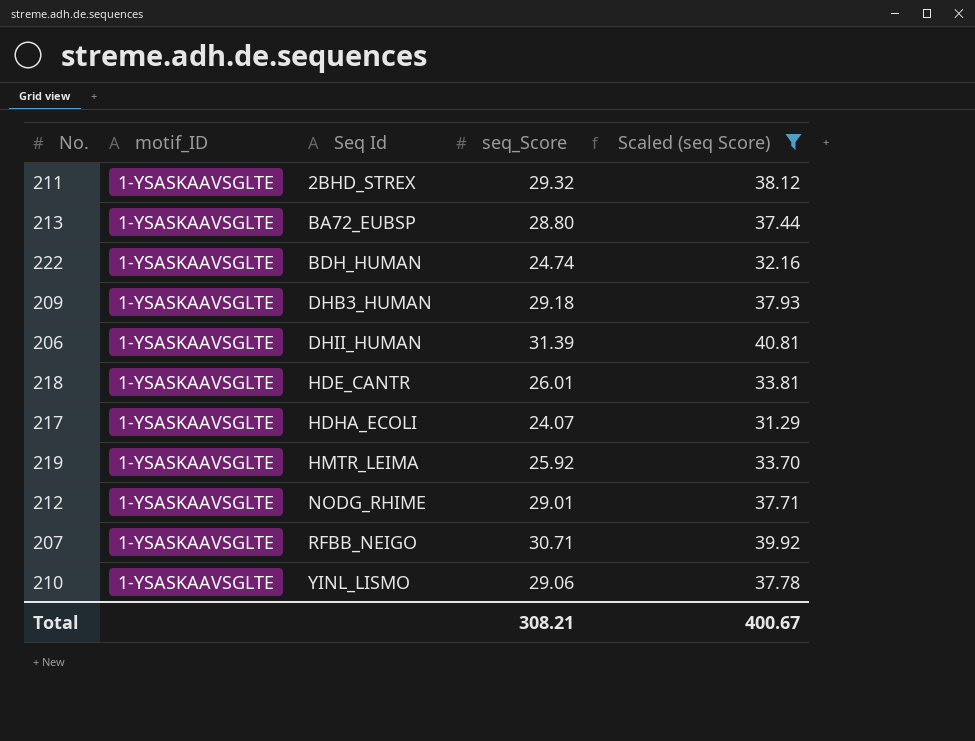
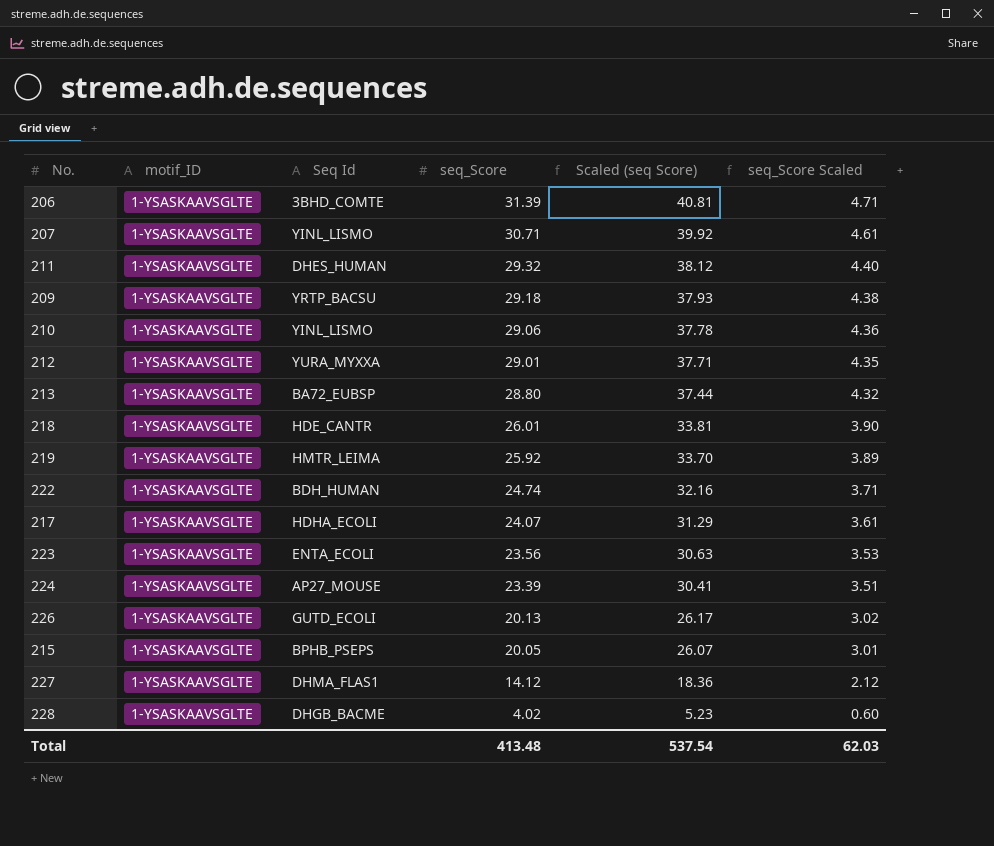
filter: Scaled (seq Score) >= 31.29 -> none
row order: Seq Id ascending -> seq_Score descending
column seq_Score Scaled | formula: none -> [seq_Score] * 0.15
206 | Seq Id: DHII_HUMAN -> 3BHD_COMTE
207 | Seq Id: RFBB_NEIGO -> YINL_LISMO
211 | Seq Id: 2BHD_STREX -> DHES_HUMAN
209 | Seq Id: DHB3_HUMAN -> YRTP_BACSU
212 | Seq Id: NODG_RHIME -> YURA_MYXXA
Total | seq_Score: 308.21 -> 413.48
Total | Scaled (seq Score): 400.67 -> 537.54

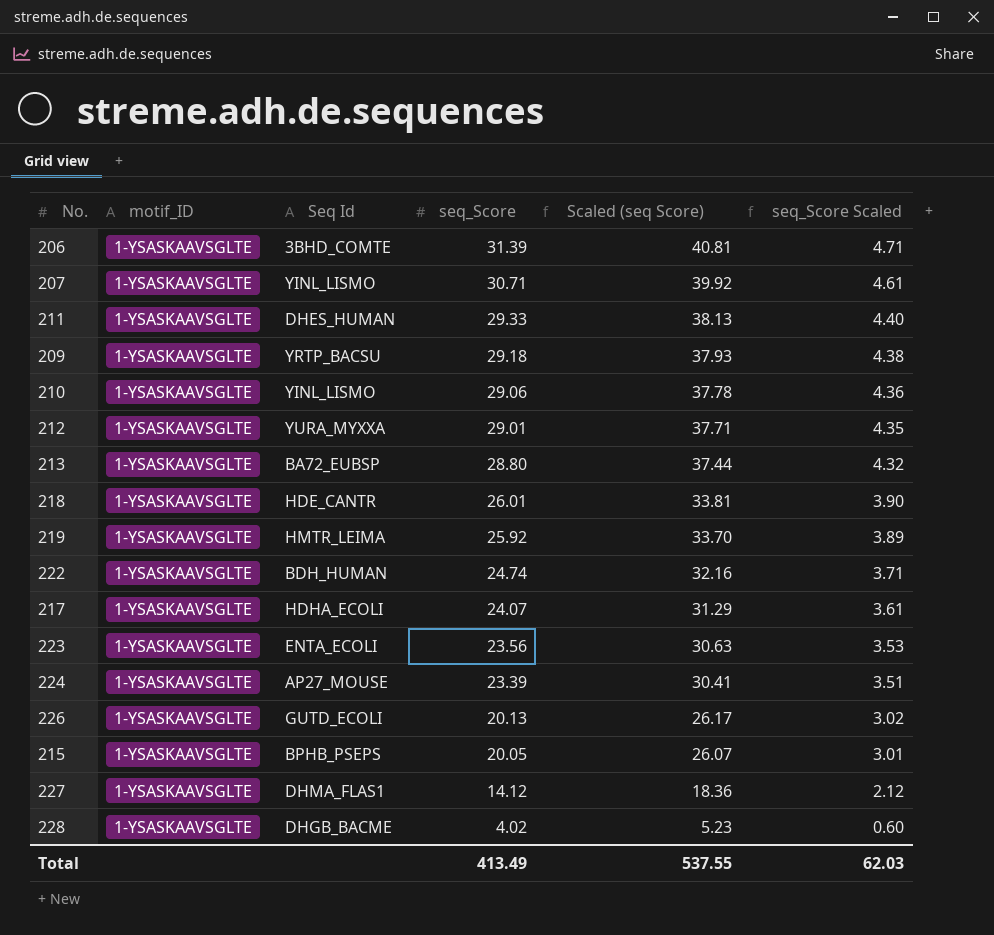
211 | seq_Score: 29.32 -> 29.33
211 | Scaled (seq Score): 38.12 -> 38.13
Total | seq_Score: 413.48 -> 413.49
Total | Scaled (seq Score): 537.54 -> 537.55

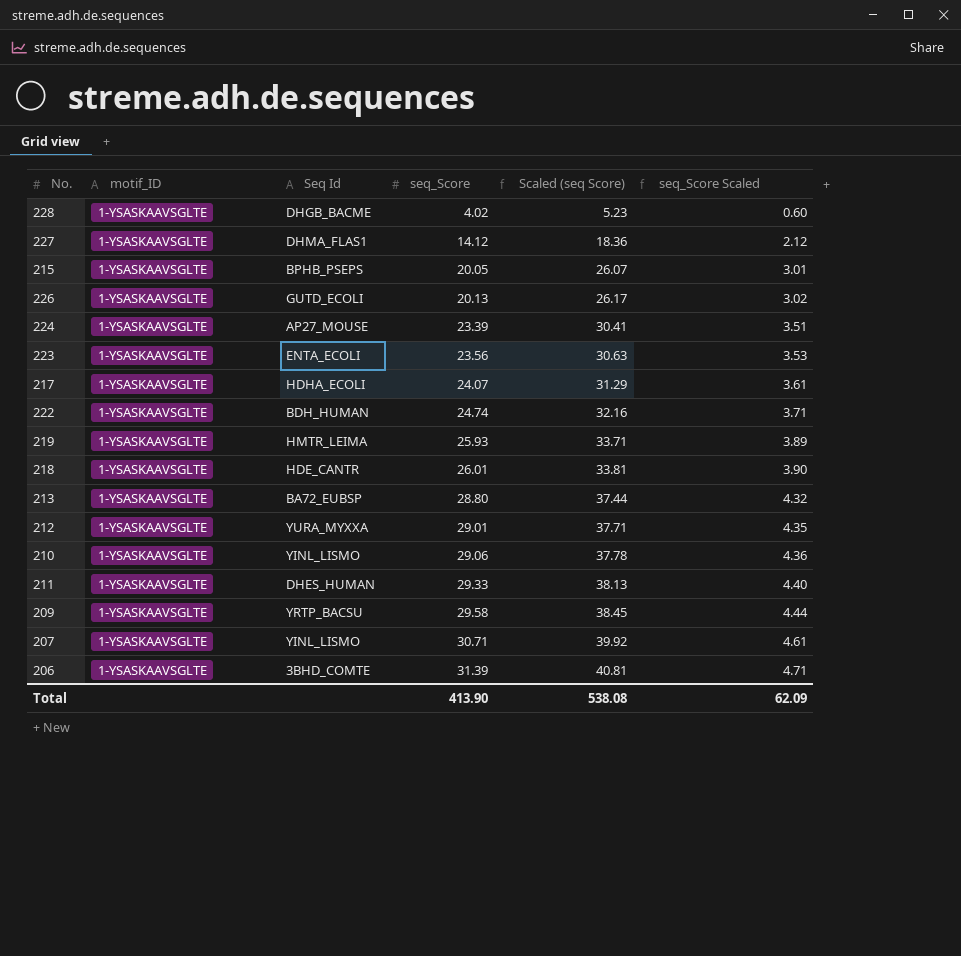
row order: seq_Score descending -> seq_Score ascending
219 | seq_Score: 25.92 -> 25.93
219 | Scaled (seq Score): 33.70 -> 33.71
209 | seq_Score: 29.18 -> 29.58
209 | Scaled (seq Score): 37.93 -> 38.45
209 | seq_Score Scaled: 4.38 -> 4.44
Total | seq_Score: 413.49 -> 413.90
Total | Scaled (seq Score): 537.55 -> 538.08
Total | seq_Score Scaled: 62.03 -> 62.09

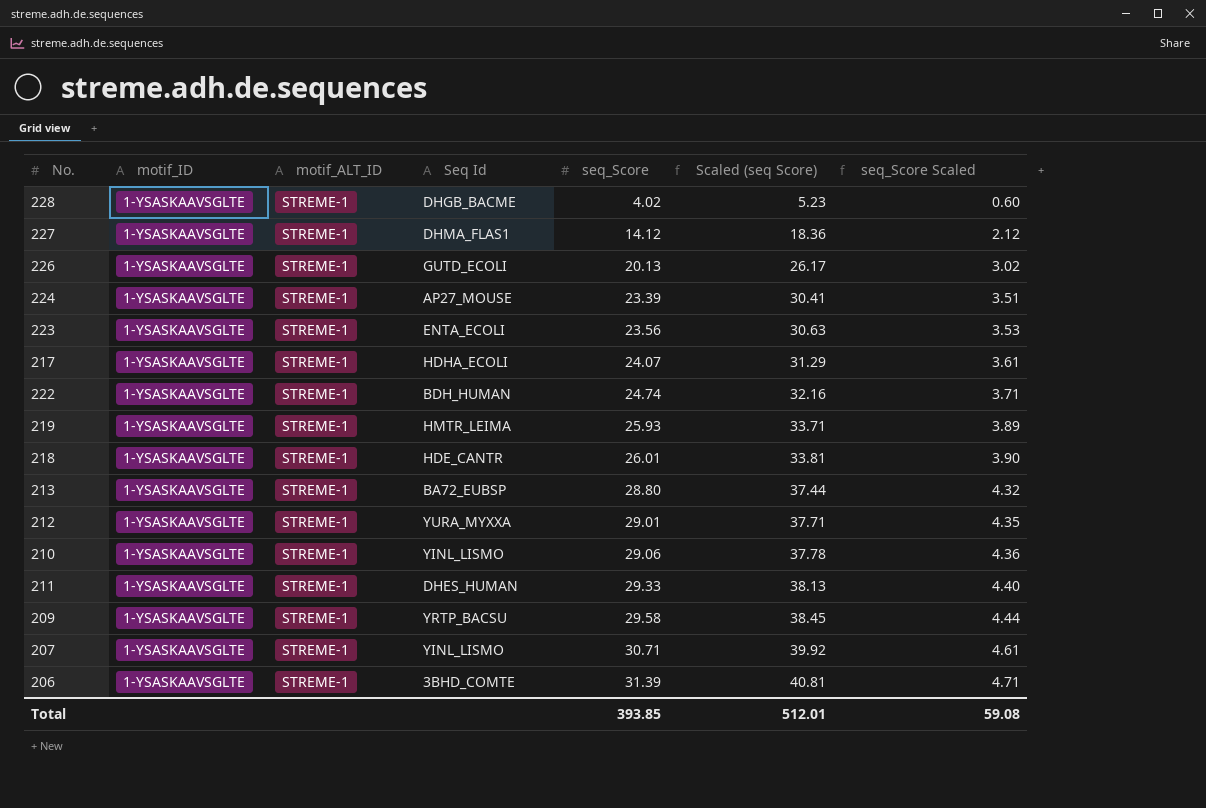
column motif_ALT_ID | position: none -> 3
row 215: 1-YSASKAAVSGLTE | BPHB_PSEPS | 20.05 | 26.07 | 3.01 -> none
Total | seq_Score: 413.90 -> 393.85
Total | Scaled (seq Score): 538.08 -> 512.01
Total | seq_Score Scaled: 62.09 -> 59.08

